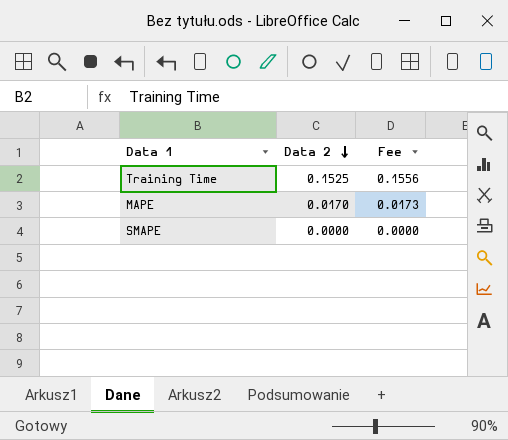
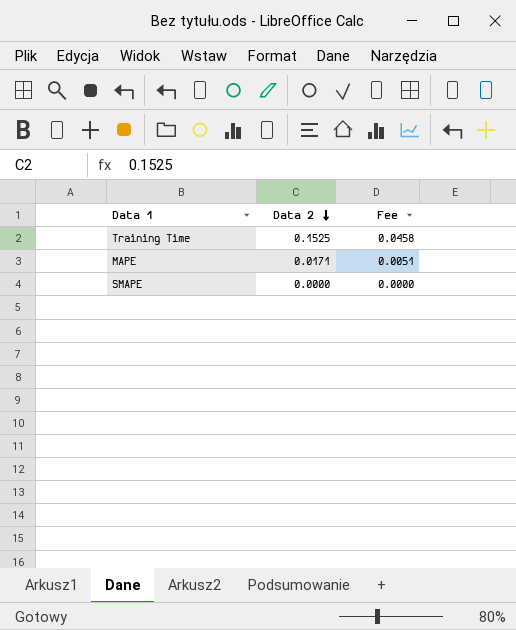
column Fee | formula: [Data 2] * 1.02 -> [Data 2] * 0.3
MAPE | Data 2: 0.0170 -> 0.0171

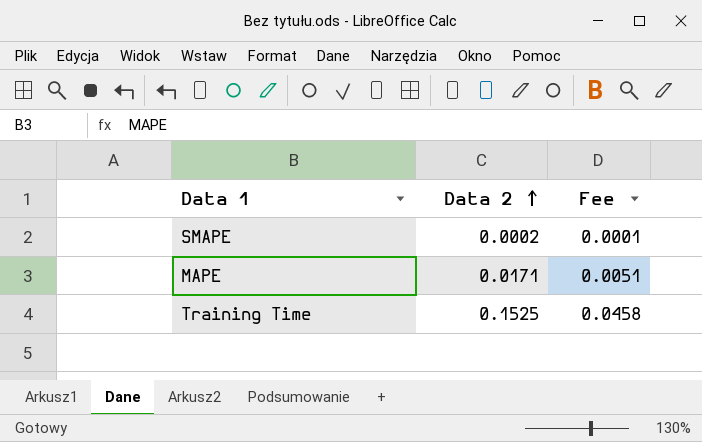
row order: Data 2 descending -> Data 2 ascending
SMAPE | Data 2: 0.0000 -> 0.0002
SMAPE | Fee: 0.0000 -> 0.0001

